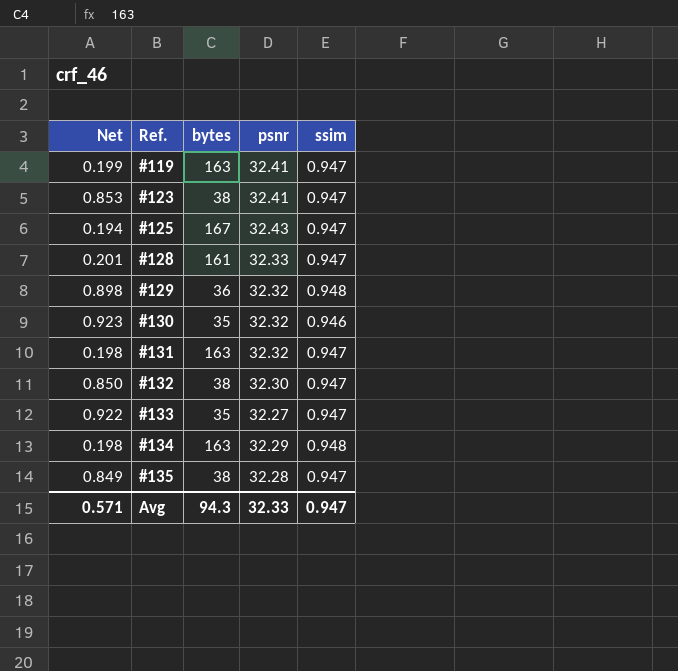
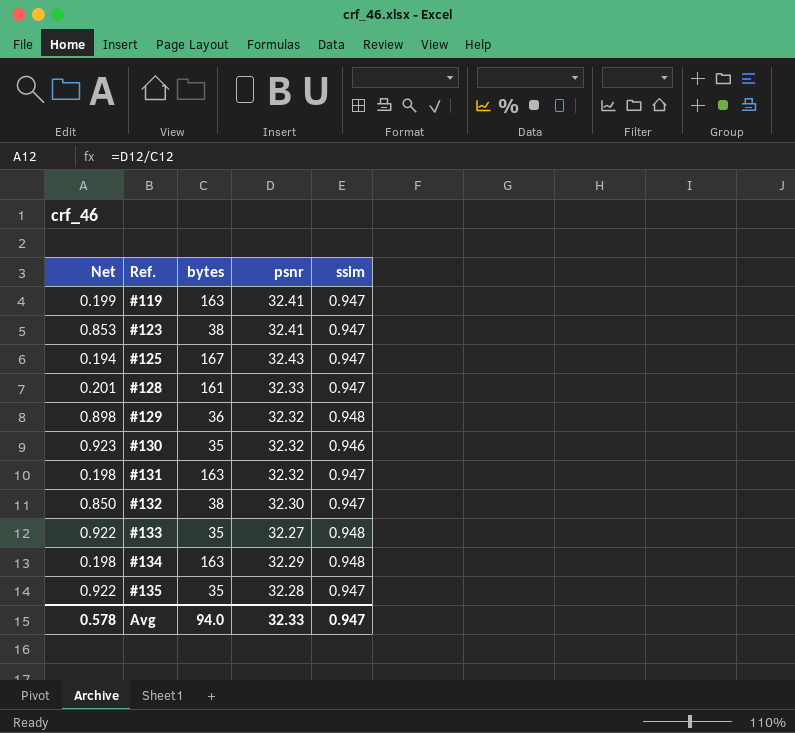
#133 | ssim: 0.947 -> 0.948
#135 | Net: 0.849 -> 0.922
#135 | bytes: 38 -> 35
Avg | Net: 0.571 -> 0.578
Avg | bytes: 94.3 -> 94.0

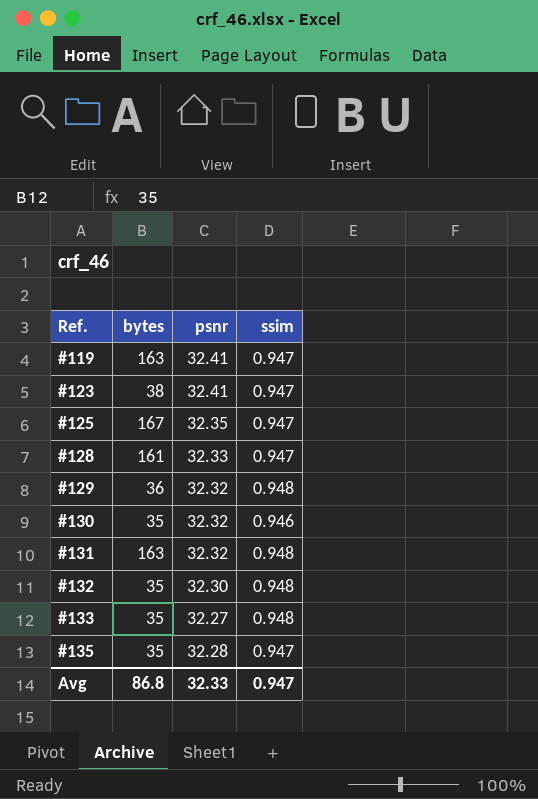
column Net | formula: [psnr] / [bytes] -> none
row #134: 0.198 | 163 | 32.29 | 0.948 -> none
#125 | psnr: 32.43 -> 32.35
#131 | ssim: 0.947 -> 0.948
#132 | bytes: 38 -> 35
#132 | ssim: 0.947 -> 0.948
Avg | bytes: 94.0 -> 86.8

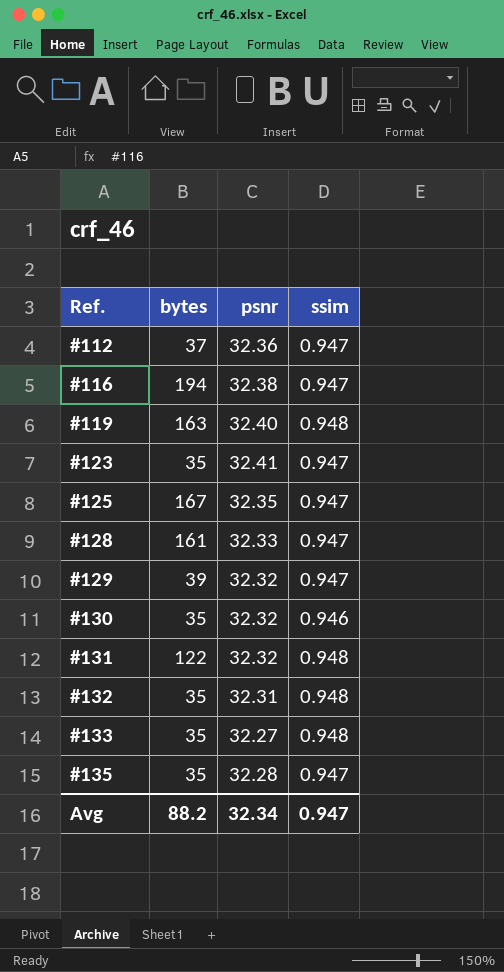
row #112: none -> 37 | 32.36 | 0.947
row #116: none -> 194 | 32.38 | 0.947
#119 | psnr: 32.41 -> 32.40
#119 | ssim: 0.947 -> 0.948
#123 | bytes: 38 -> 35
#129 | bytes: 36 -> 39
#129 | ssim: 0.948 -> 0.947
#131 | bytes: 163 -> 122
#132 | psnr: 32.30 -> 32.31
Avg | bytes: 86.8 -> 88.2
Avg | psnr: 32.33 -> 32.34

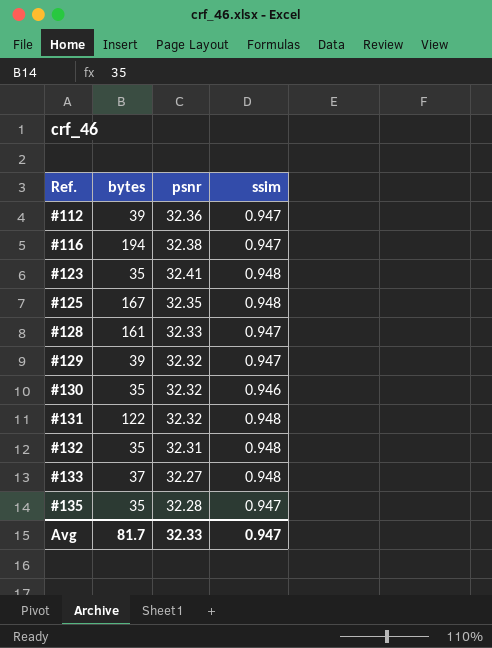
row #119: 163 | 32.40 | 0.948 -> none
#112 | bytes: 37 -> 39
#123 | ssim: 0.947 -> 0.948
#125 | ssim: 0.947 -> 0.948
#133 | bytes: 35 -> 37
Avg | bytes: 88.2 -> 81.7
Avg | psnr: 32.34 -> 32.33

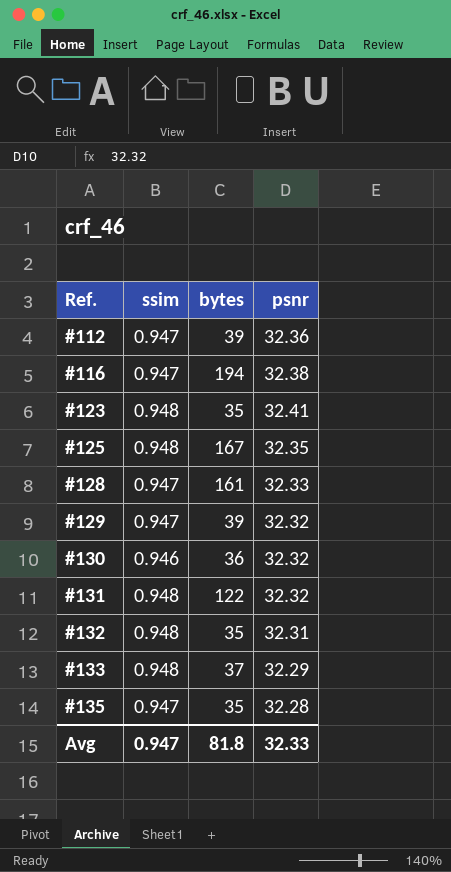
column ssim | position: 4 -> 2
#130 | bytes: 35 -> 36
#133 | psnr: 32.27 -> 32.29
Avg | bytes: 81.7 -> 81.8

